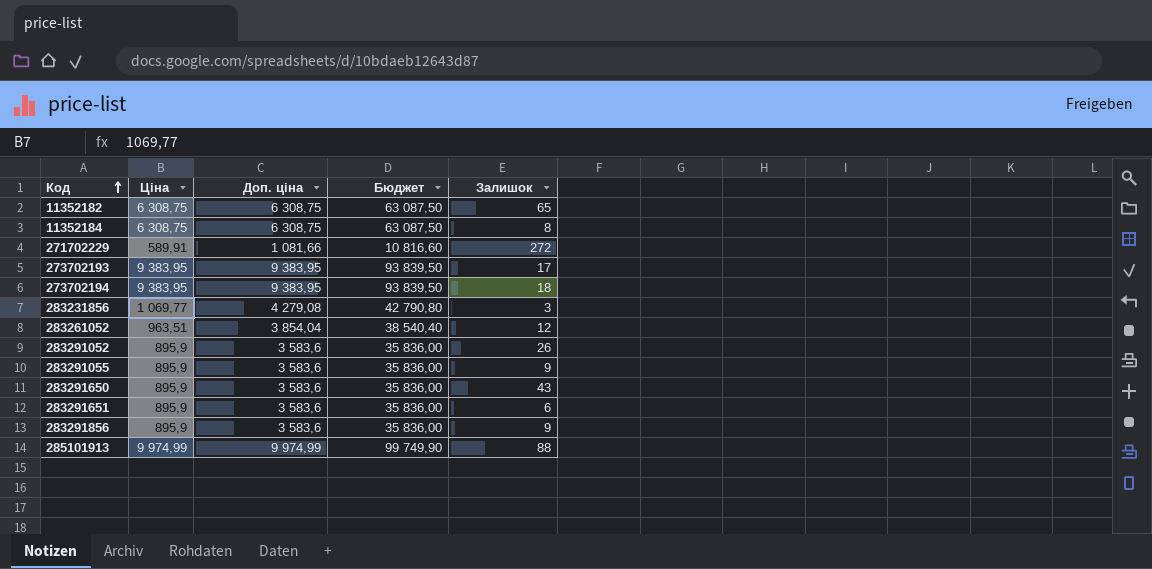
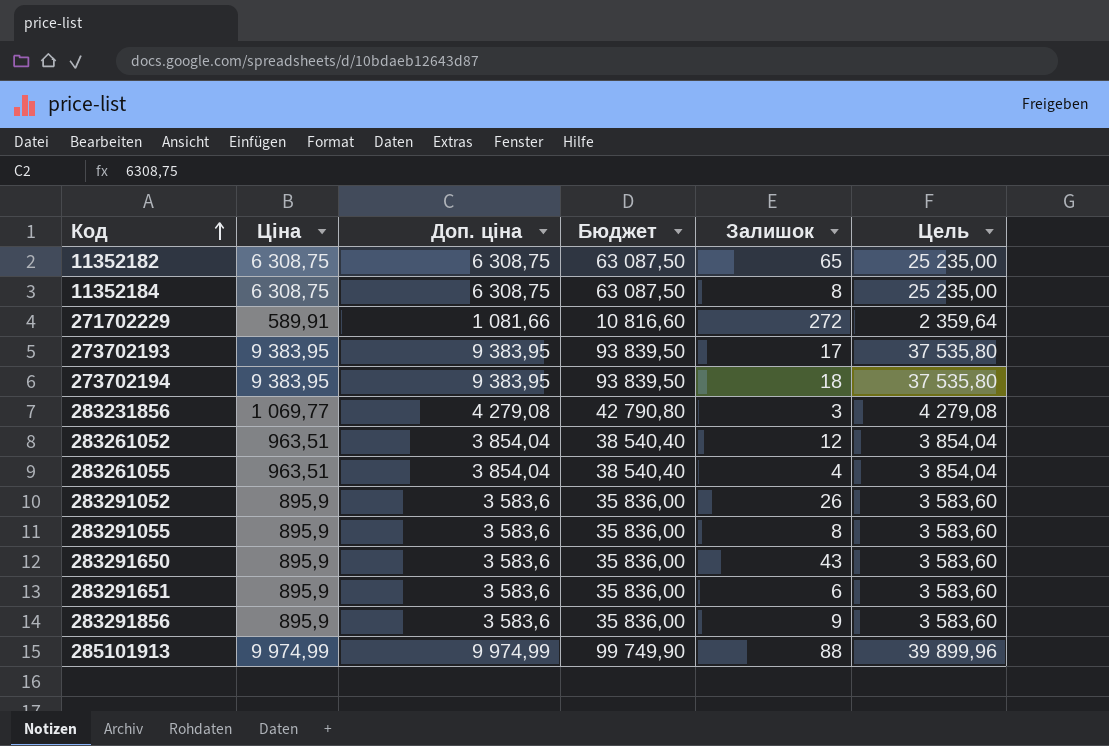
column Цель | formula: none -> [Ціна] * 4
row 283261055: none -> 963,51 | 3 854,04 | 38 540,40 | 4 | 3 854,04
283291055 | Залишок: 9 -> 8

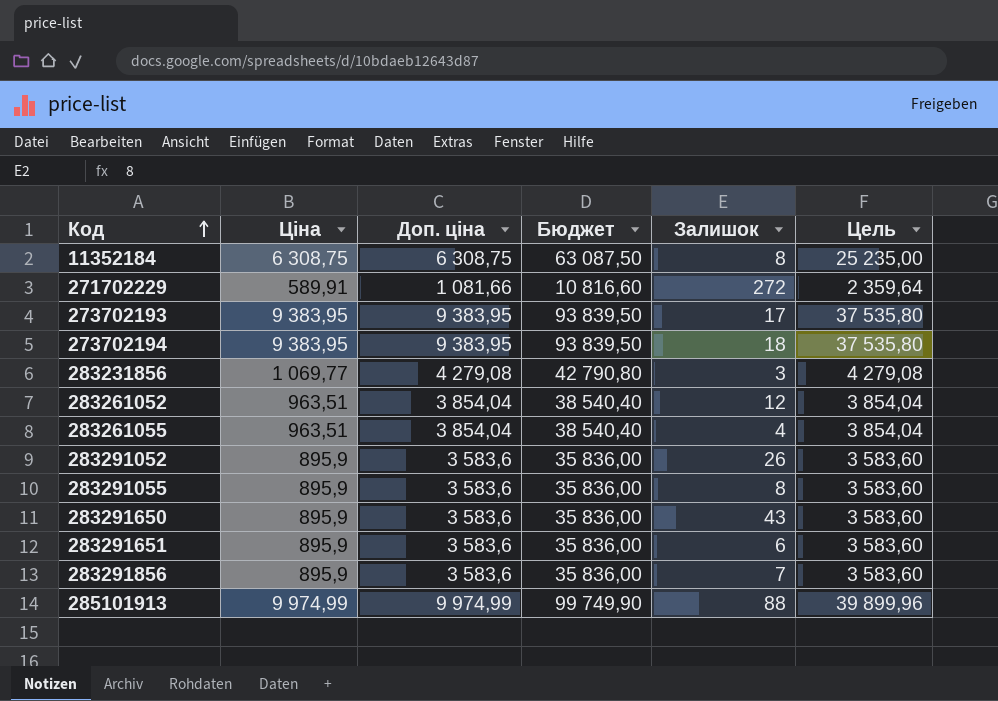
row 11352182: 6 308,75 | 6 308,75 | 63 087,50 | 65 | 25 235,00 -> none
283291856 | Залишок: 9 -> 7

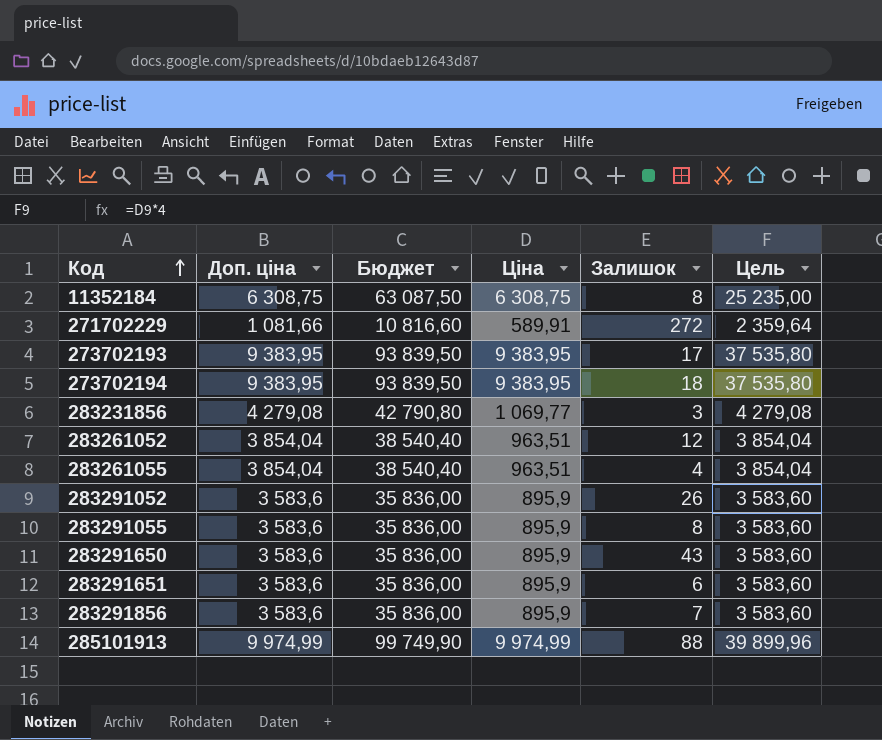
column Ціна | position: 2 -> 4

